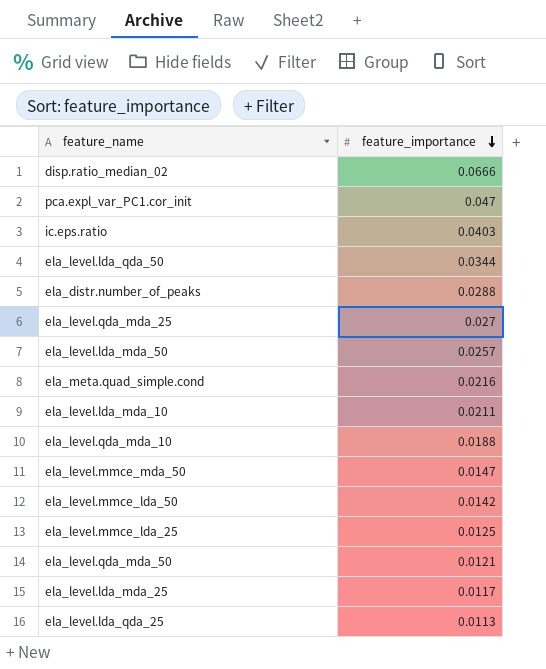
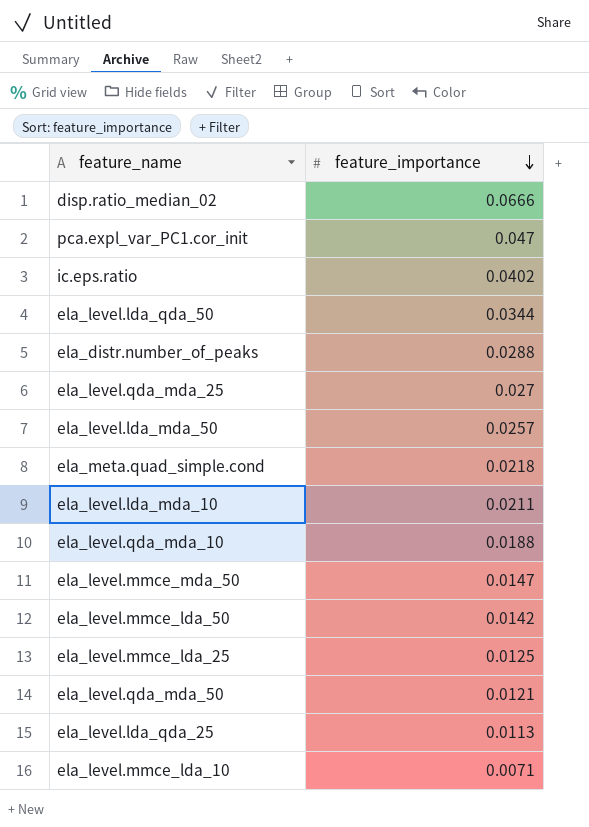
row ela_level.lda_mda_25: 0.0117 -> none
ic.eps.ratio | feature_importance: 0.0403 -> 0.0402
ela_meta.quad_simple.cond | feature_importance: 0.0216 -> 0.0218
row ela_level.mmce_lda_10: none -> 0.0071

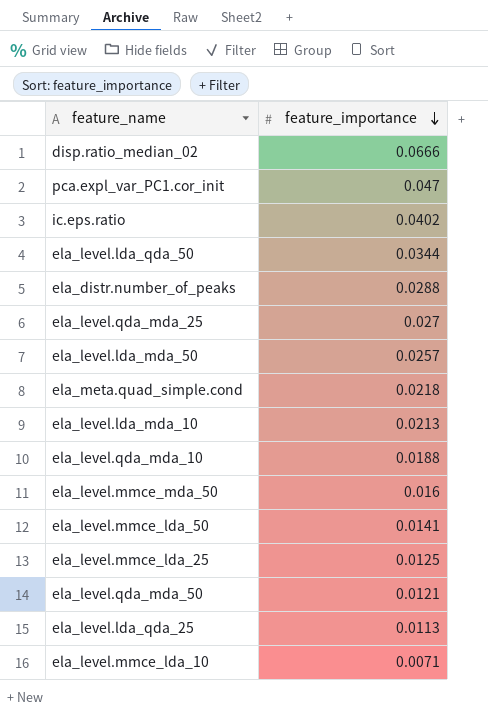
ela_level.lda_mda_10 | feature_importance: 0.0211 -> 0.0213
ela_level.mmce_mda_50 | feature_importance: 0.0147 -> 0.016
ela_level.mmce_lda_50 | feature_importance: 0.0142 -> 0.0141

